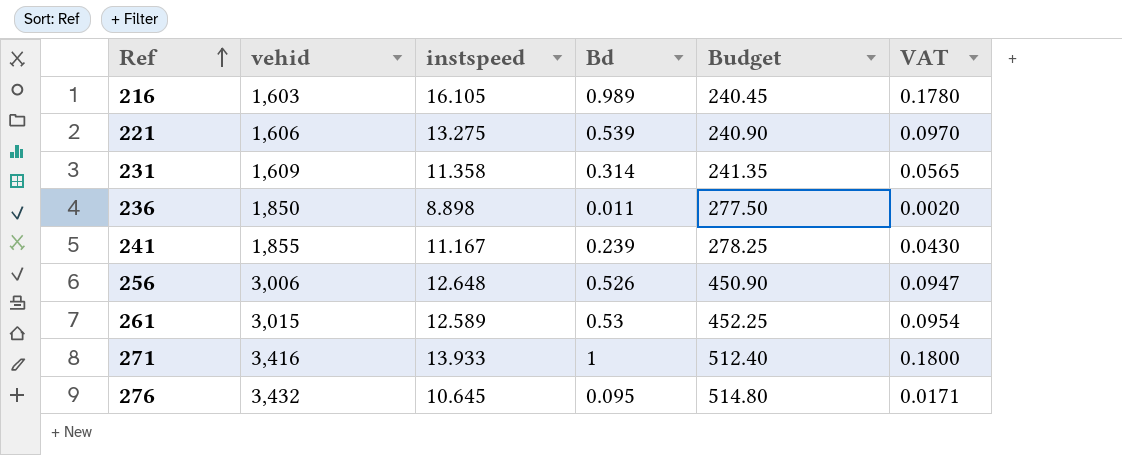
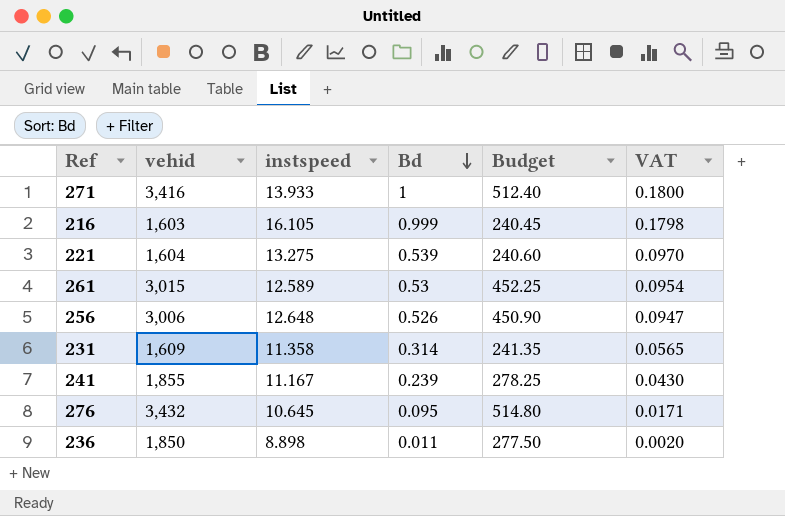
row order: Ref ascending -> Bd descending
216 | Bd: 0.989 -> 0.999
216 | VAT: 0.1780 -> 0.1798
221 | vehid: 1,606 -> 1,604
221 | Budget: 240.90 -> 240.60

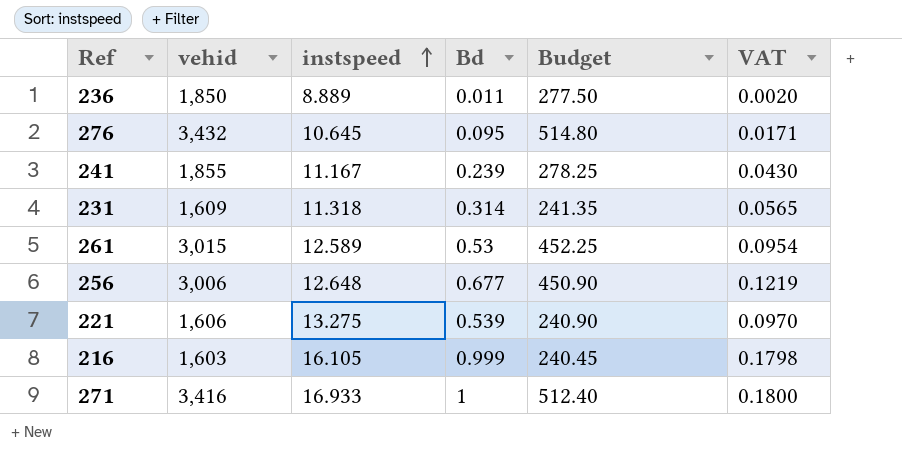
row order: Bd descending -> instspeed ascending
236 | instspeed: 8.898 -> 8.889
231 | instspeed: 11.358 -> 11.318
256 | Bd: 0.526 -> 0.677
256 | VAT: 0.0947 -> 0.1219
221 | vehid: 1,604 -> 1,606
221 | Budget: 240.60 -> 240.90
271 | instspeed: 13.933 -> 16.933

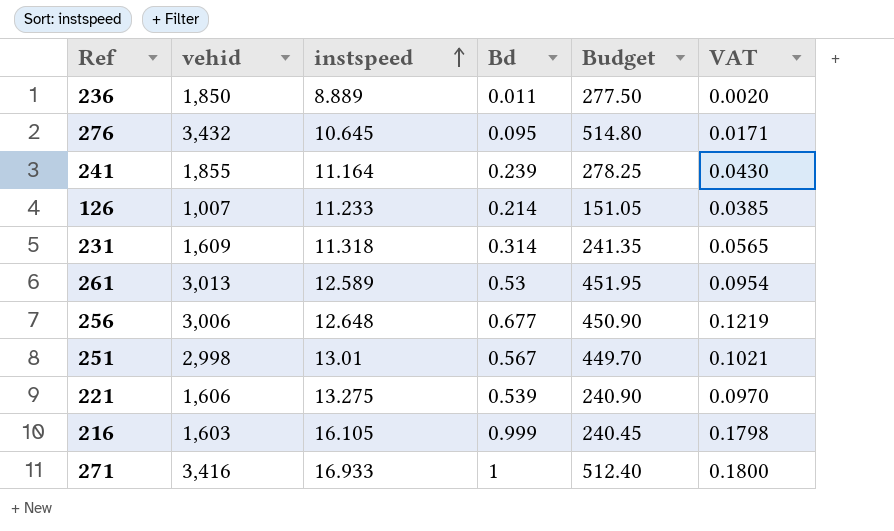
241 | instspeed: 11.167 -> 11.164
row 126: none -> 1,007 | 11.233 | 0.214 | 151.05 | 0.0385
261 | vehid: 3,015 -> 3,013
261 | Budget: 452.25 -> 451.95
row 251: none -> 2,998 | 13.01 | 0.567 | 449.70 | 0.1021

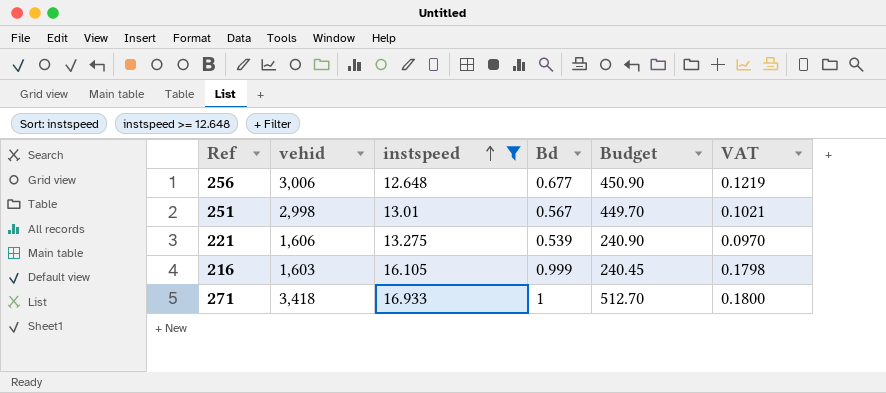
filter: none -> instspeed >= 12.648
271 | vehid: 3,416 -> 3,418
271 | Budget: 512.40 -> 512.70

